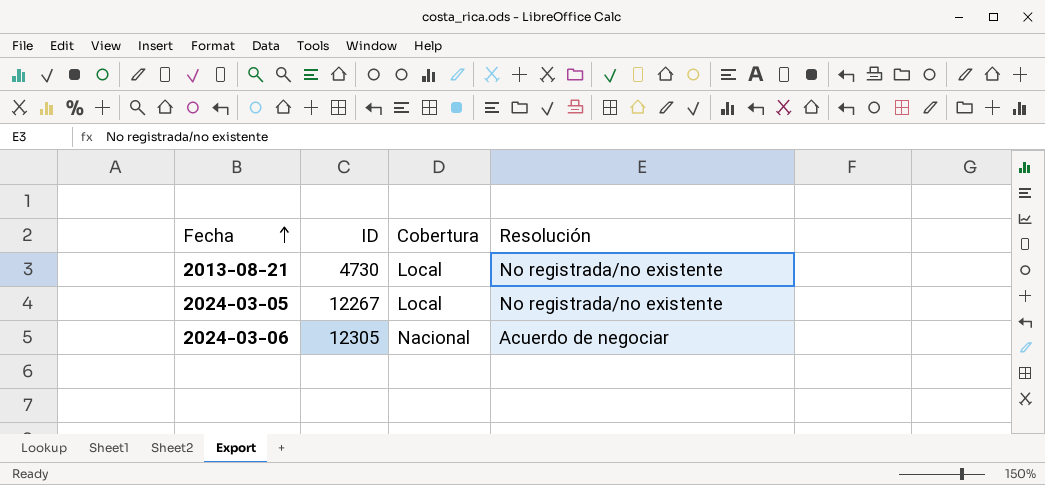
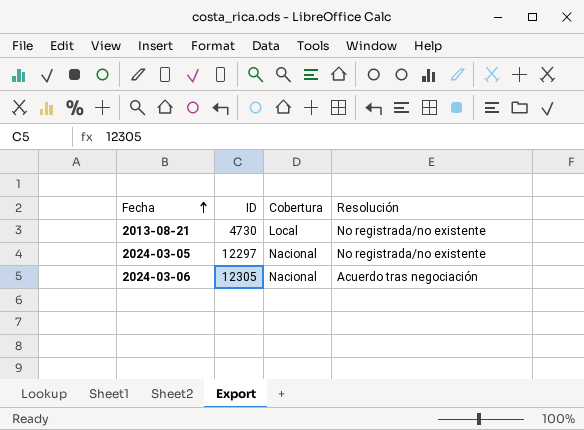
2024-03-05 | ID: 12267 -> 12297
2024-03-05 | Cobertura: Local -> Nacional
2024-03-06 | Resolución: Acuerdo de negociar -> Acuerdo tras negociación

